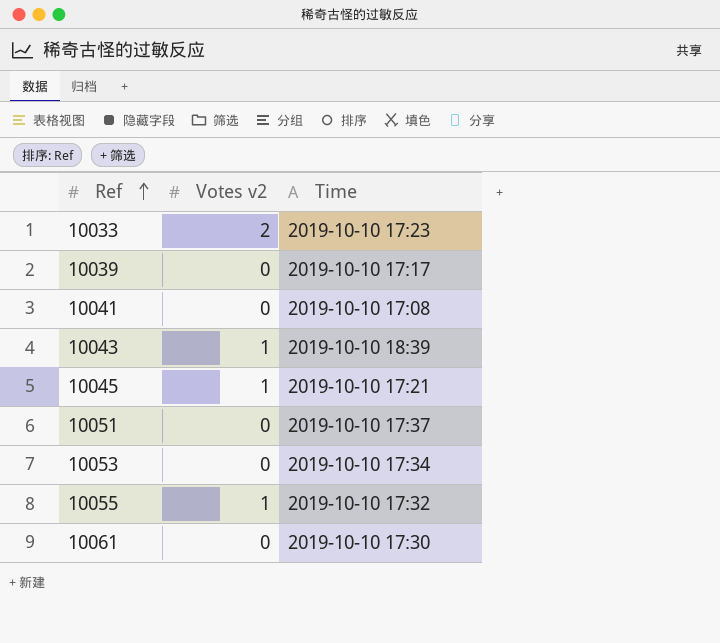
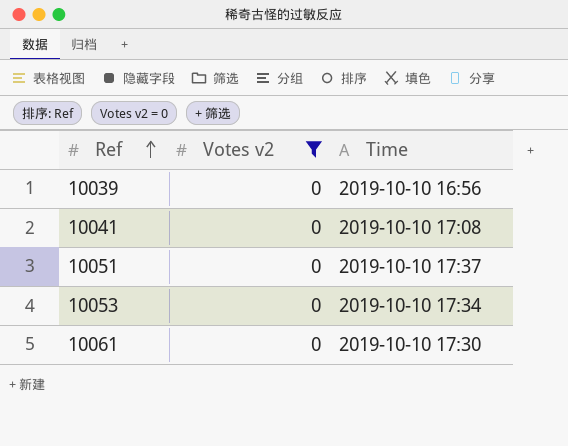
filter: none -> Votes v2 = 0
10039 | Time: 2019-10-10 17:17 -> 2019-10-10 16:56

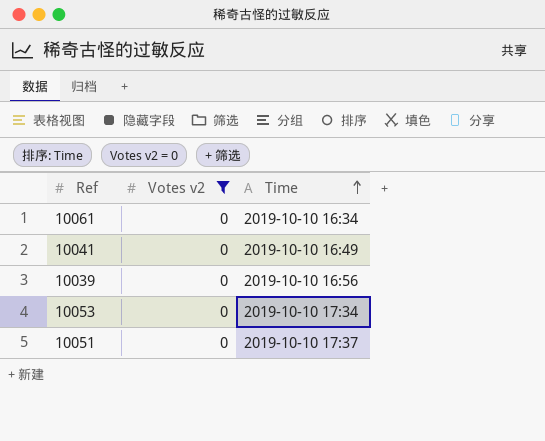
row order: Ref ascending -> Time ascending
10061 | Time: 2019-10-10 17:30 -> 2019-10-10 16:34
10041 | Time: 2019-10-10 17:08 -> 2019-10-10 16:49

